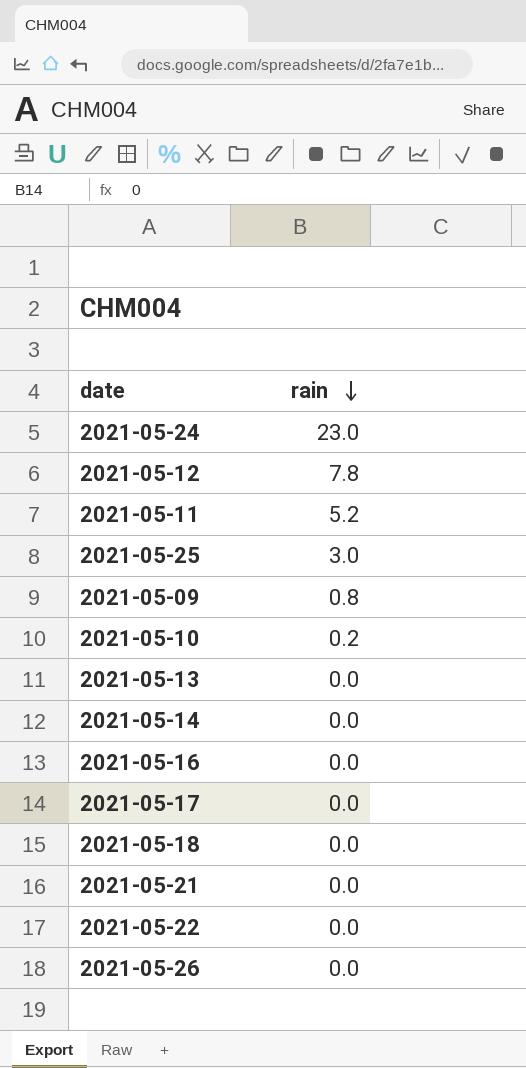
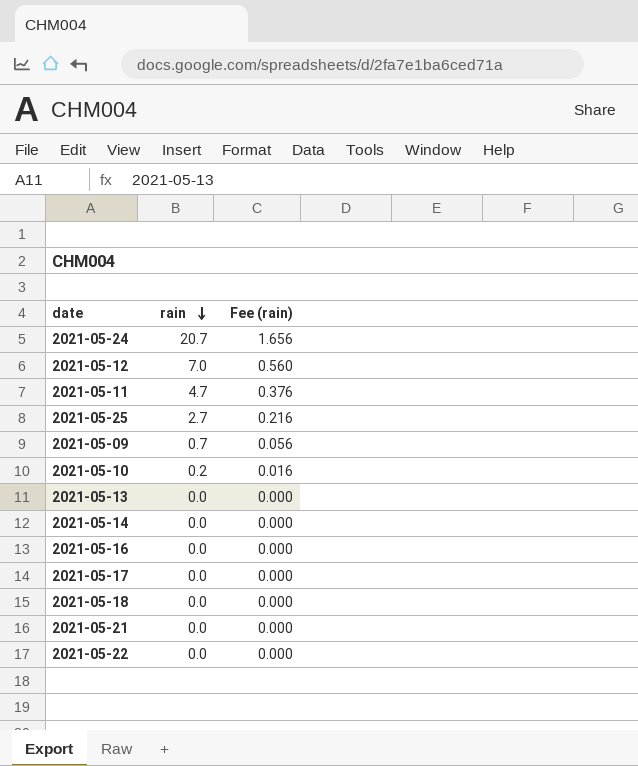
column Fee (rain) | formula: none -> [rain] * 0.08
row 2021-05-26: 0.0 -> none
2021-05-24 | rain: 23.0 -> 20.7
2021-05-12 | rain: 7.8 -> 7.0
2021-05-11 | rain: 5.2 -> 4.7
2021-05-25 | rain: 3.0 -> 2.7
2021-05-09 | rain: 0.8 -> 0.7

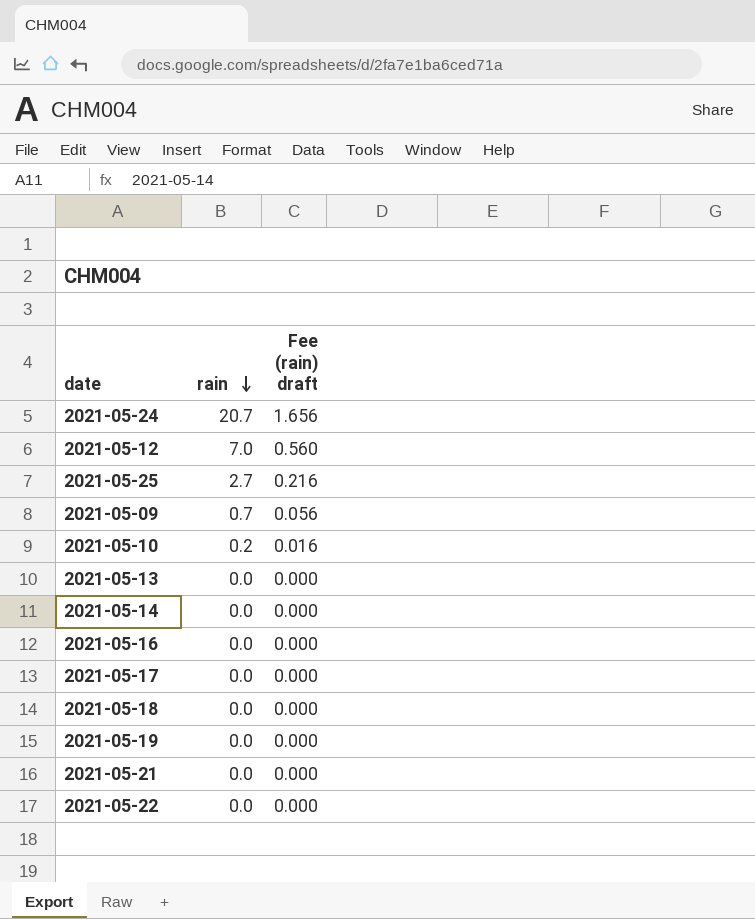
column name: Fee (rain) -> Fee (rain) draft
row 2021-05-11: 4.7 | 0.376 -> none
row 2021-05-19: none -> 0.0 | 0.000

